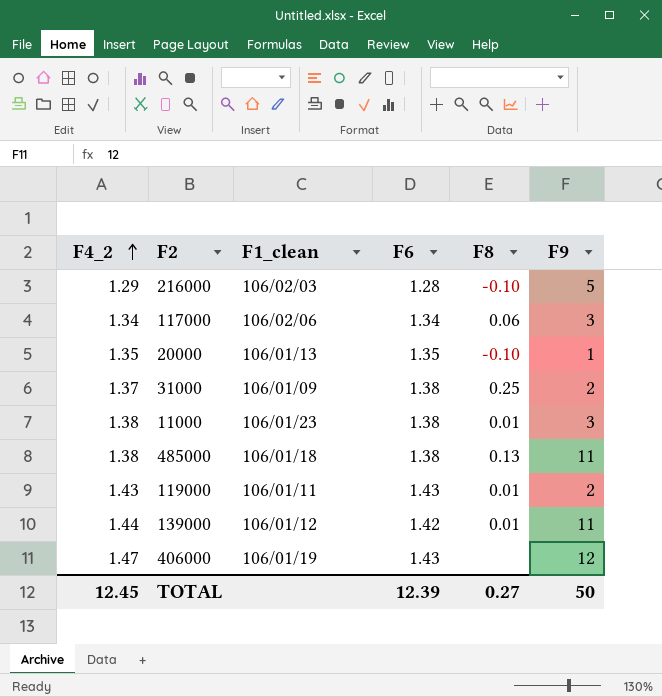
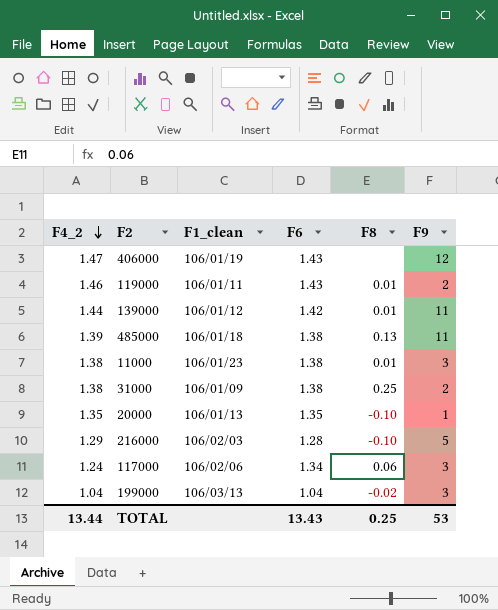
row order: F4_2 ascending -> F4_2 descending
119000 | F4_2: 1.43 -> 1.46
485000 | F4_2: 1.38 -> 1.39
31000 | F4_2: 1.37 -> 1.38
117000 | F4_2: 1.34 -> 1.24
row 199000: none -> 1.04 | 106/03/13 | 1.04 | -0.02 | 3
TOTAL | F4_2: 12.45 -> 13.44
TOTAL | F6: 12.39 -> 13.43
TOTAL | F8: 0.27 -> 0.25
TOTAL | F9: 50 -> 53

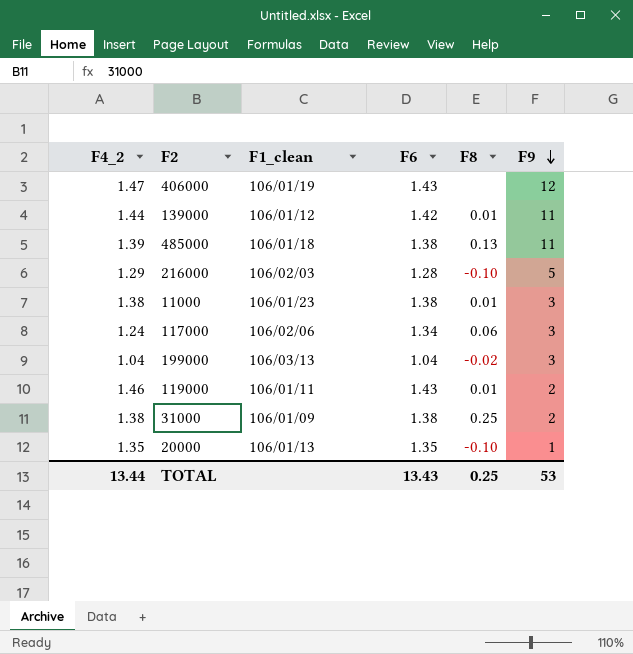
row order: F4_2 descending -> F9 descending

